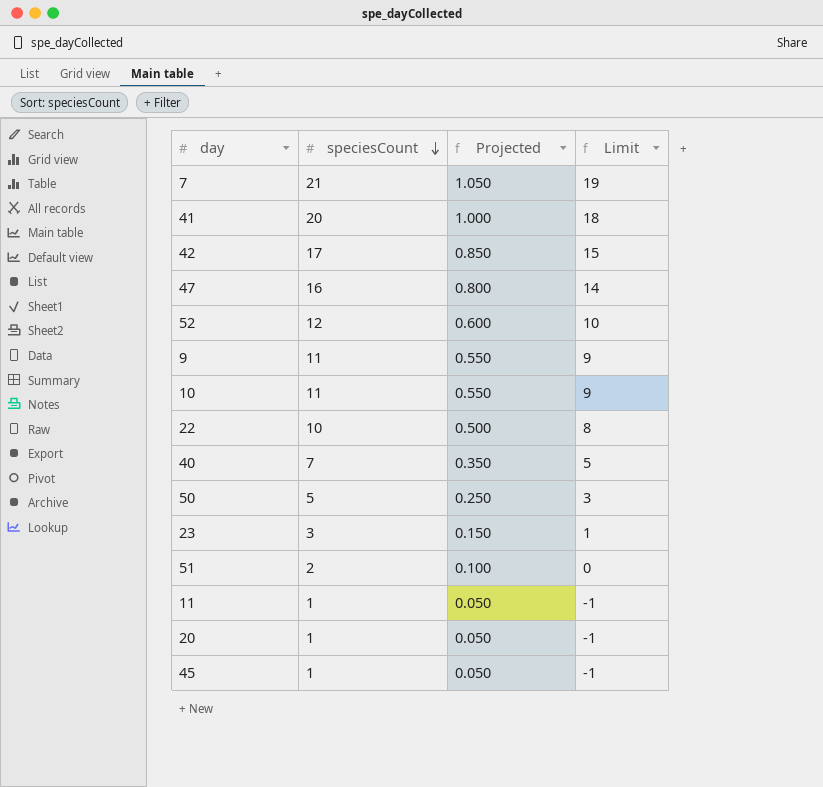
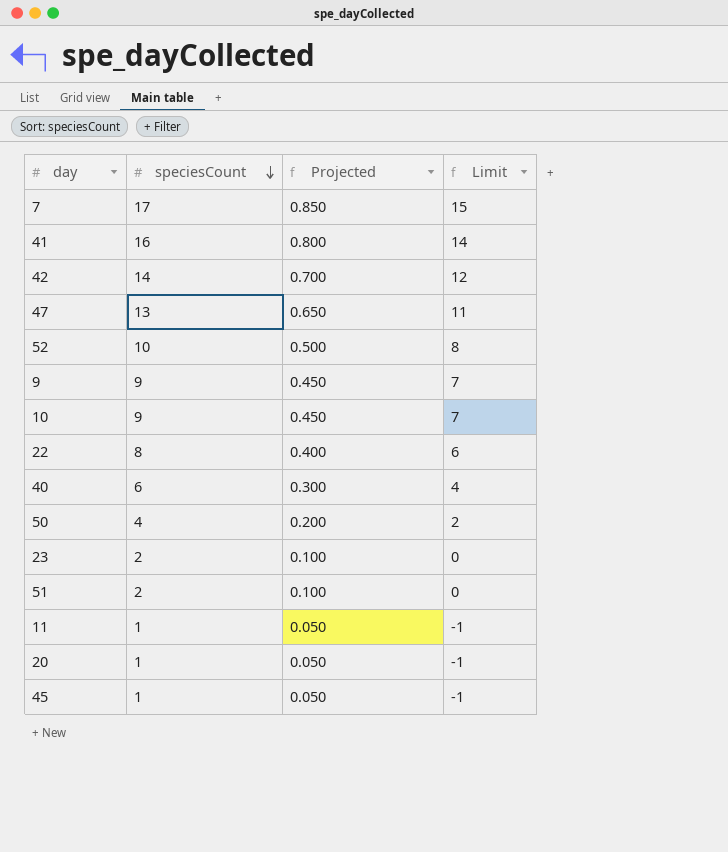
7 | speciesCount: 21 -> 17
7 | Projected: 1.050 -> 0.850
7 | Limit: 19 -> 15
41 | speciesCount: 20 -> 16
41 | Projected: 1.000 -> 0.800
41 | Limit: 18 -> 14
42 | speciesCount: 17 -> 14
42 | Projected: 0.850 -> 0.700
42 | Limit: 15 -> 12
47 | speciesCount: 16 -> 13
47 | Projected: 0.800 -> 0.650
47 | Limit: 14 -> 11
52 | speciesCount: 12 -> 10
52 | Projected: 0.600 -> 0.500
52 | Limit: 10 -> 8
9 | speciesCount: 11 -> 9
9 | Projected: 0.550 -> 0.450
9 | Limit: 9 -> 7
10 | speciesCount: 11 -> 9
10 | Projected: 0.550 -> 0.450
10 | Limit: 9 -> 7
22 | speciesCount: 10 -> 8
22 | Projected: 0.500 -> 0.400
22 | Limit: 8 -> 6
40 | speciesCount: 7 -> 6
40 | Projected: 0.350 -> 0.300
40 | Limit: 5 -> 4
50 | speciesCount: 5 -> 4
50 | Projected: 0.250 -> 0.200
50 | Limit: 3 -> 2
23 | speciesCount: 3 -> 2
23 | Projected: 0.150 -> 0.100
23 | Limit: 1 -> 0

